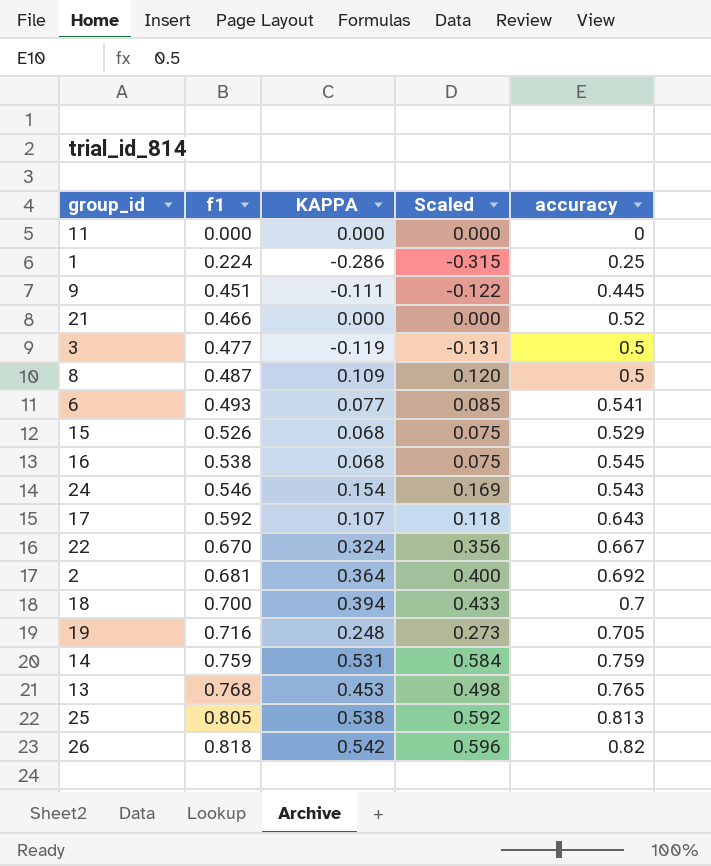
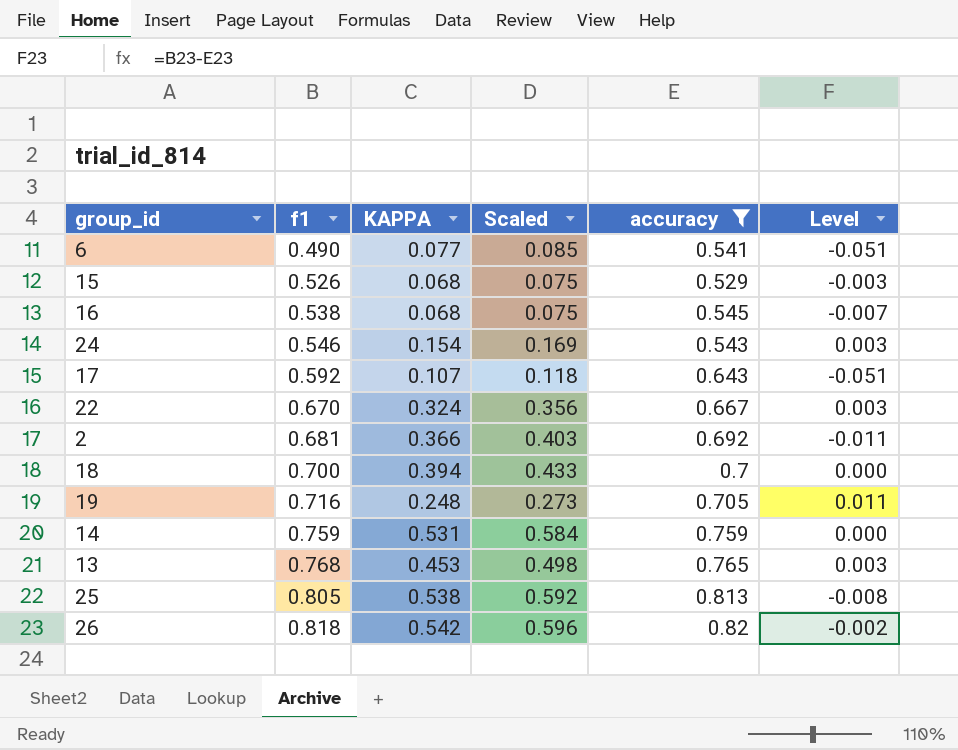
filter: none -> accuracy >= 0.529
column Level | formula: none -> [f1] - [accuracy]
6 | f1: 0.493 -> 0.490
2 | KAPPA: 0.364 -> 0.366
2 | Scaled: 0.400 -> 0.403

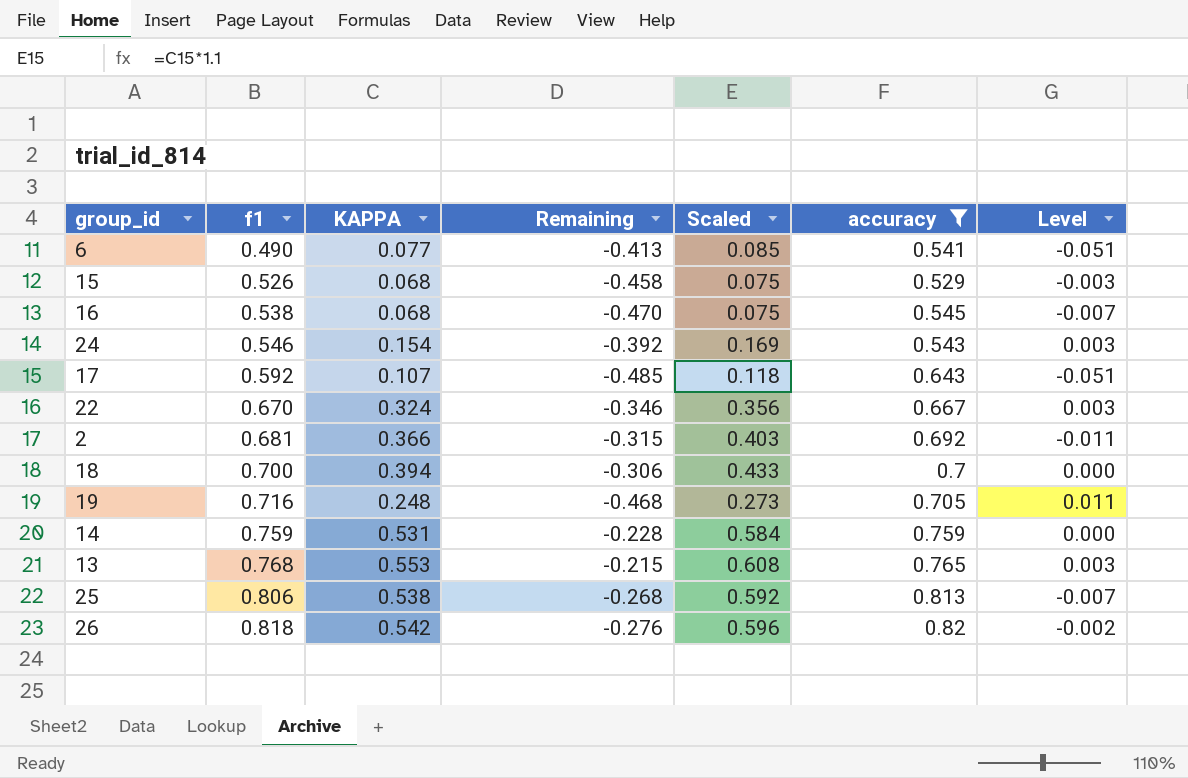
column Remaining | formula: none -> [KAPPA] - [f1]
13 | KAPPA: 0.453 -> 0.553
13 | Scaled: 0.498 -> 0.608
25 | f1: 0.805 -> 0.806
25 | Level: -0.008 -> -0.007

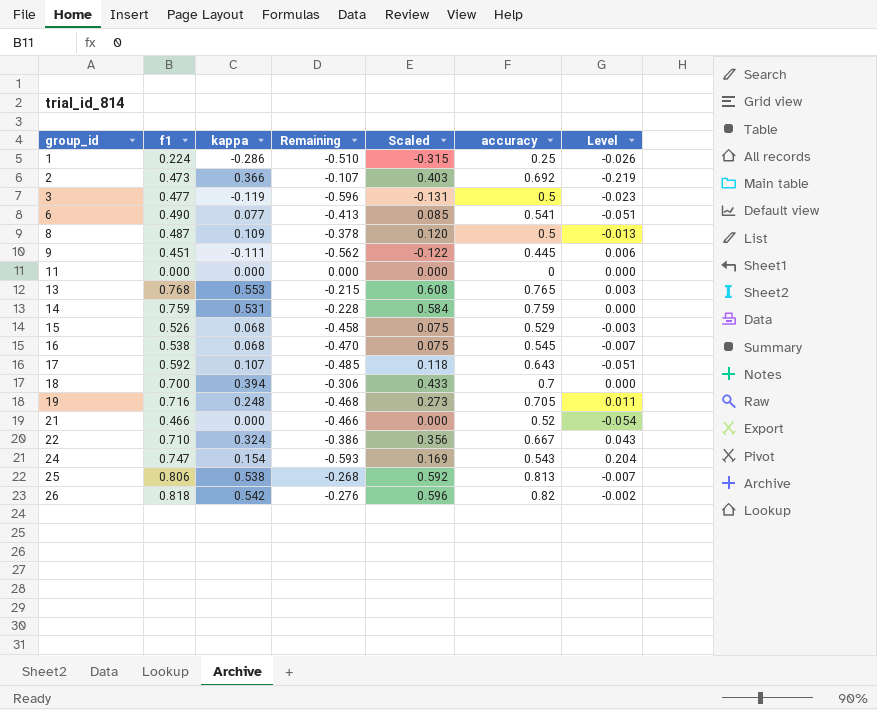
filter: accuracy >= 0.529 -> none
row order: f1 ascending -> group_id ascending
column name: KAPPA -> kappa
2 | f1: 0.681 -> 0.473
2 | Remaining: -0.315 -> -0.107
2 | Level: -0.011 -> -0.219
22 | f1: 0.670 -> 0.710
22 | Remaining: -0.346 -> -0.386
22 | Level: 0.003 -> 0.043
24 | f1: 0.546 -> 0.747
24 | Remaining: -0.392 -> -0.593
24 | Level: 0.003 -> 0.204

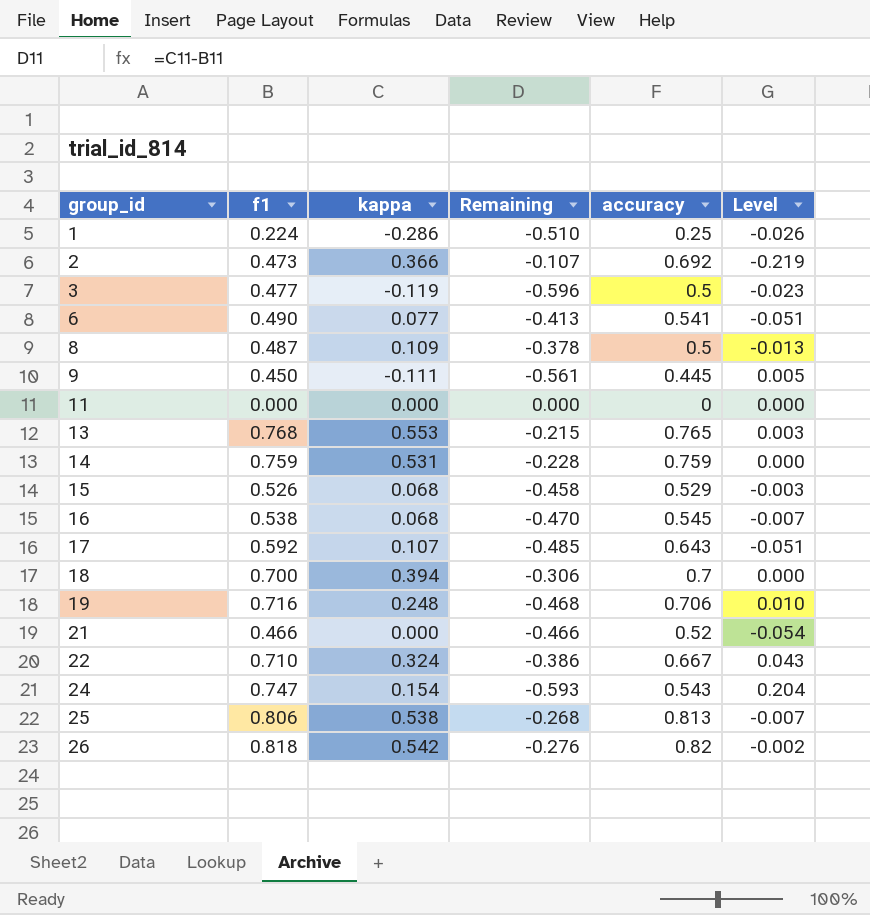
column Scaled | formula: [kappa] * 1.1 -> none
9 | f1: 0.451 -> 0.450
9 | Remaining: -0.562 -> -0.561
9 | Level: 0.006 -> 0.005
19 | accuracy: 0.705 -> 0.706
19 | Level: 0.011 -> 0.010

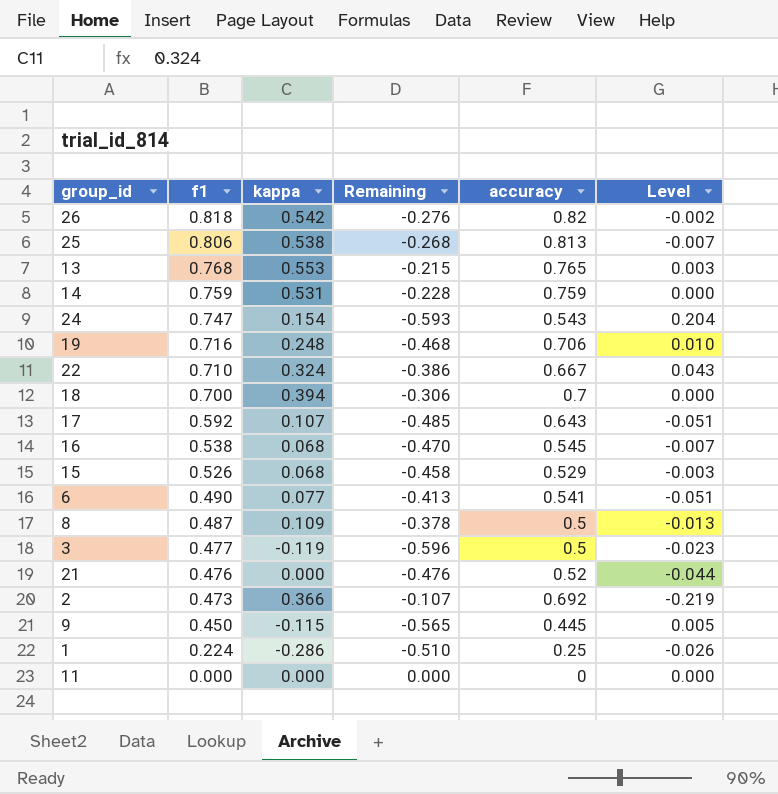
row order: group_id ascending -> f1 descending
21 | f1: 0.466 -> 0.476
21 | Remaining: -0.466 -> -0.476
21 | Level: -0.054 -> -0.044
9 | kappa: -0.111 -> -0.115
9 | Remaining: -0.561 -> -0.565

